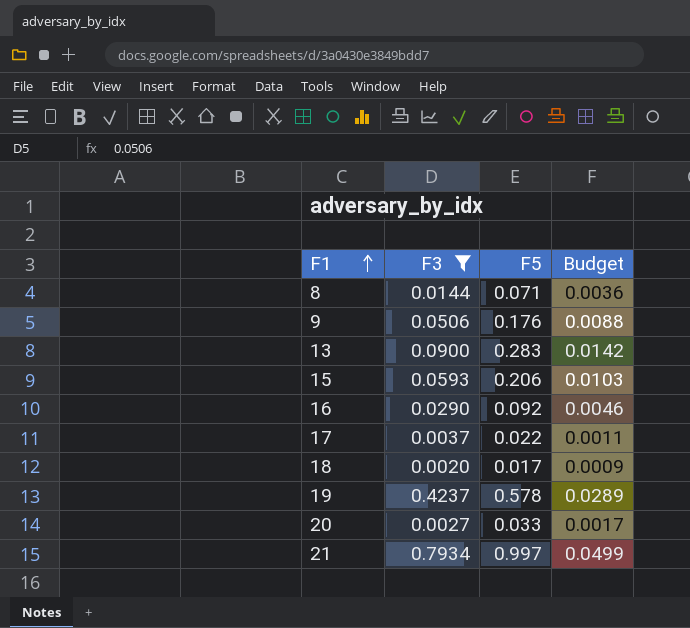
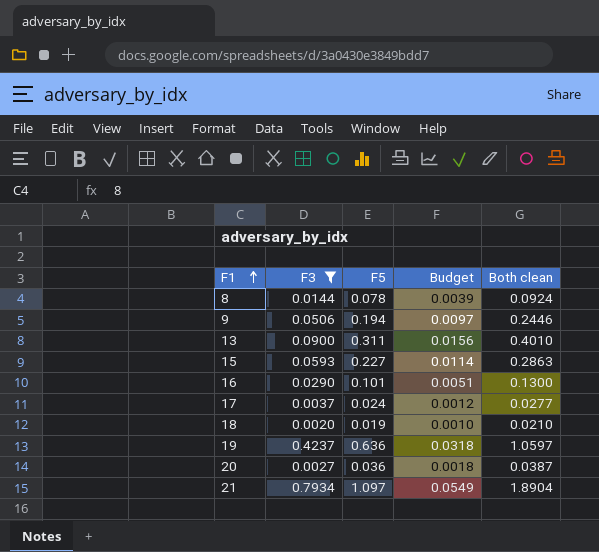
column Both clean | formula: none -> [F3] + [F5]
8 | F5: 0.071 -> 0.078
8 | Budget: 0.0036 -> 0.0039
9 | F5: 0.176 -> 0.194
9 | Budget: 0.0088 -> 0.0097
13 | F5: 0.283 -> 0.311
13 | Budget: 0.0142 -> 0.0156
15 | F5: 0.206 -> 0.227
15 | Budget: 0.0103 -> 0.0114
16 | F5: 0.092 -> 0.101
16 | Budget: 0.0046 -> 0.0051
17 | F5: 0.022 -> 0.024
17 | Budget: 0.0011 -> 0.0012
18 | F5: 0.017 -> 0.019
18 | Budget: 0.0009 -> 0.0010
19 | F5: 0.578 -> 0.636
19 | Budget: 0.0289 -> 0.0318
20 | F5: 0.033 -> 0.036
20 | Budget: 0.0017 -> 0.0018
21 | F5: 0.997 -> 1.097
21 | Budget: 0.0499 -> 0.0549

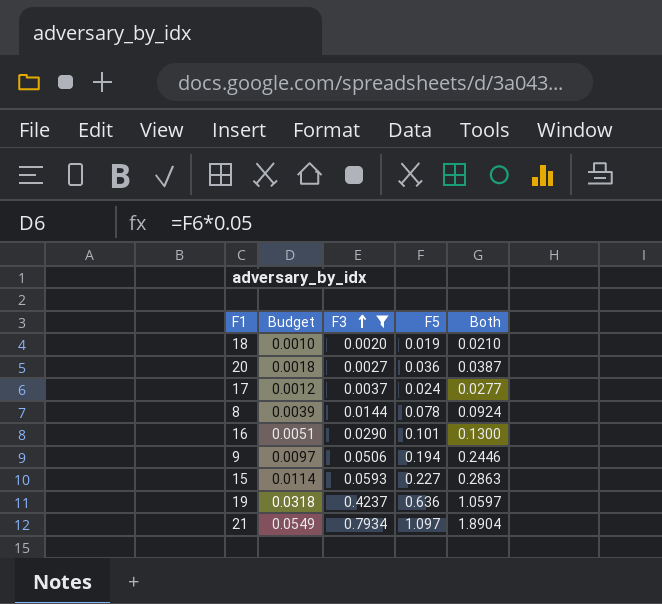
row order: F1 ascending -> F3 ascending
column Budget | position: 4 -> 2
column name: Both clean -> Both
row 13: 0.0900 | 0.311 | 0.0156 | 0.4010 -> none

